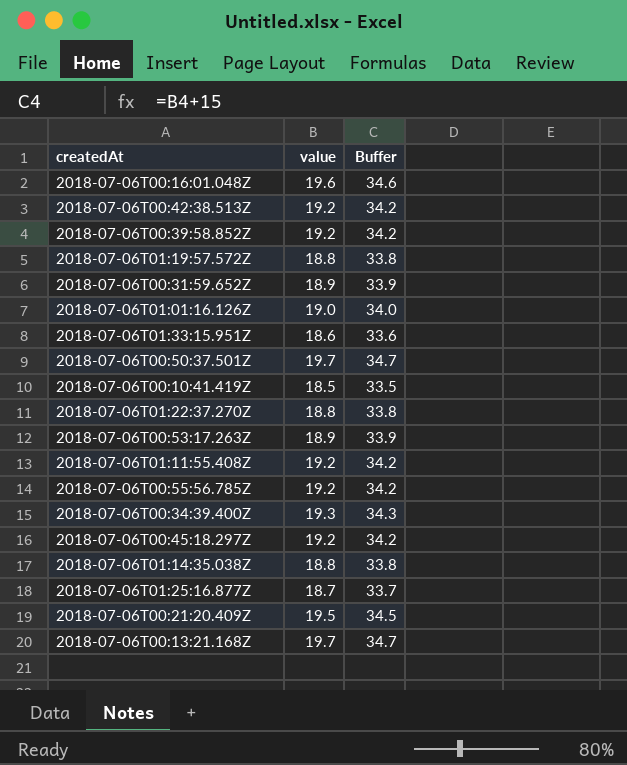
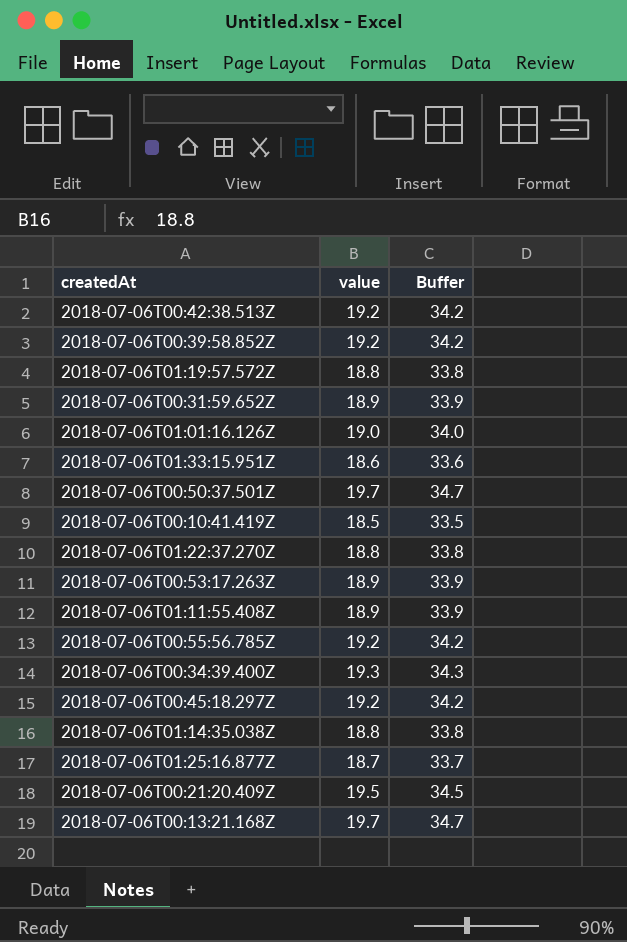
row 2018-07-06T00:16:01.048Z: 19.6 | 34.6 -> none
2018-07-06T01:11:55.408Z | value: 19.2 -> 18.9
2018-07-06T01:11:55.408Z | Buffer: 34.2 -> 33.9

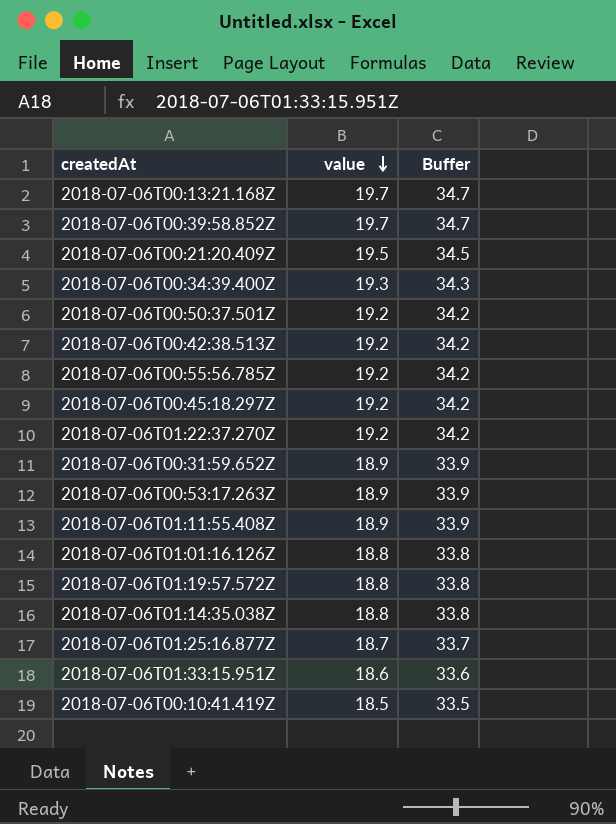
row order: none -> value descending
2018-07-06T00:39:58.852Z | value: 19.2 -> 19.7
2018-07-06T00:39:58.852Z | Buffer: 34.2 -> 34.7
2018-07-06T00:50:37.501Z | value: 19.7 -> 19.2
2018-07-06T00:50:37.501Z | Buffer: 34.7 -> 34.2
2018-07-06T01:22:37.270Z | value: 18.8 -> 19.2
2018-07-06T01:22:37.270Z | Buffer: 33.8 -> 34.2
2018-07-06T01:01:16.126Z | value: 19.0 -> 18.8
2018-07-06T01:01:16.126Z | Buffer: 34.0 -> 33.8

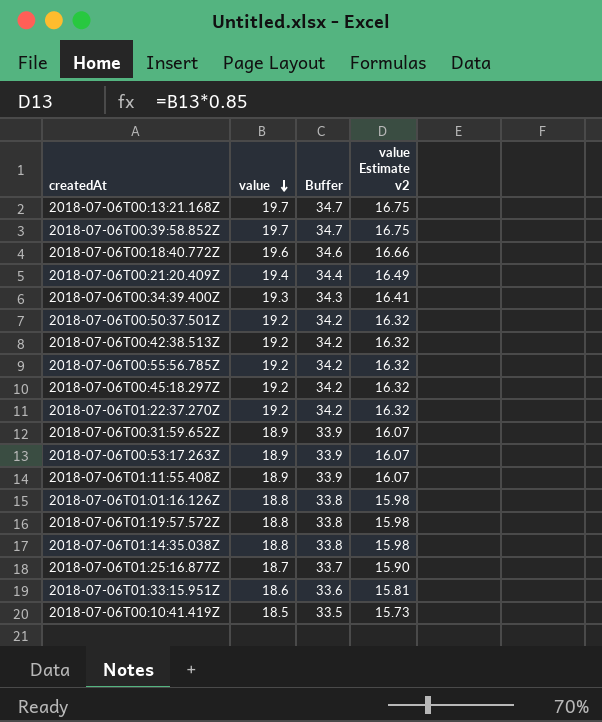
column value Estimate v2 | formula: none -> [value] * 0.85
row 2018-07-06T00:18:40.772Z: none -> 19.6 | 34.6 | 16.66
2018-07-06T00:21:20.409Z | value: 19.5 -> 19.4
2018-07-06T00:21:20.409Z | Buffer: 34.5 -> 34.4

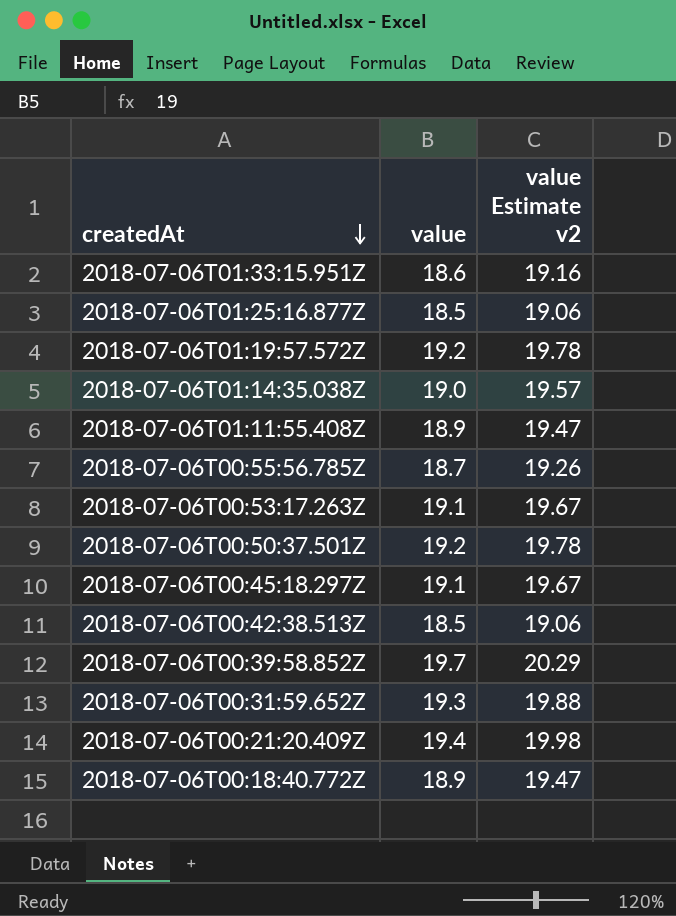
row order: value descending -> createdAt descending
column Buffer | formula: [value] + 15 -> none
column value Estimate v2 | formula: [value] * 0.85 -> [value] * 1.03
row 2018-07-06T00:13:21.168Z: 19.7 | 34.7 | 16.75 -> none
row 2018-07-06T00:34:39.400Z: 19.3 | 34.3 | 16.41 -> none
row 2018-07-06T01:22:37.270Z: 19.2 | 34.2 | 16.32 -> none
row 2018-07-06T01:01:16.126Z: 18.8 | 33.8 | 15.98 -> none
row 2018-07-06T00:10:41.419Z: 18.5 | 33.5 | 15.73 -> none
2018-07-06T01:25:16.877Z | value: 18.7 -> 18.5
2018-07-06T01:19:57.572Z | value: 18.8 -> 19.2
2018-07-06T01:14:35.038Z | value: 18.8 -> 19.0
2018-07-06T00:55:56.785Z | value: 19.2 -> 18.7
2018-07-06T00:53:17.263Z | value: 18.9 -> 19.1
2018-07-06T00:45:18.297Z | value: 19.2 -> 19.1
2018-07-06T00:42:38.513Z | value: 19.2 -> 18.5
2018-07-06T00:31:59.652Z | value: 18.9 -> 19.3
2018-07-06T00:18:40.772Z | value: 19.6 -> 18.9

